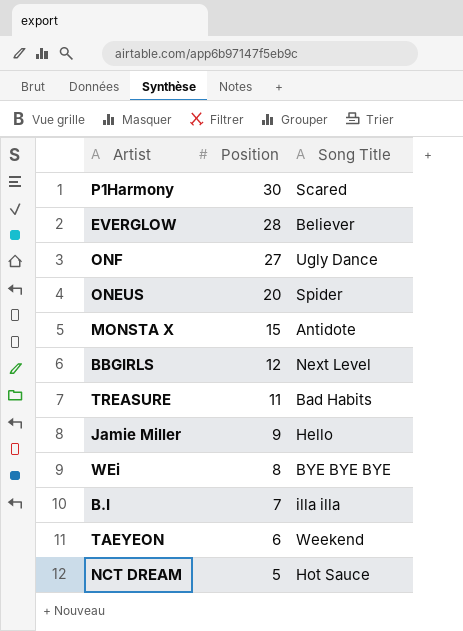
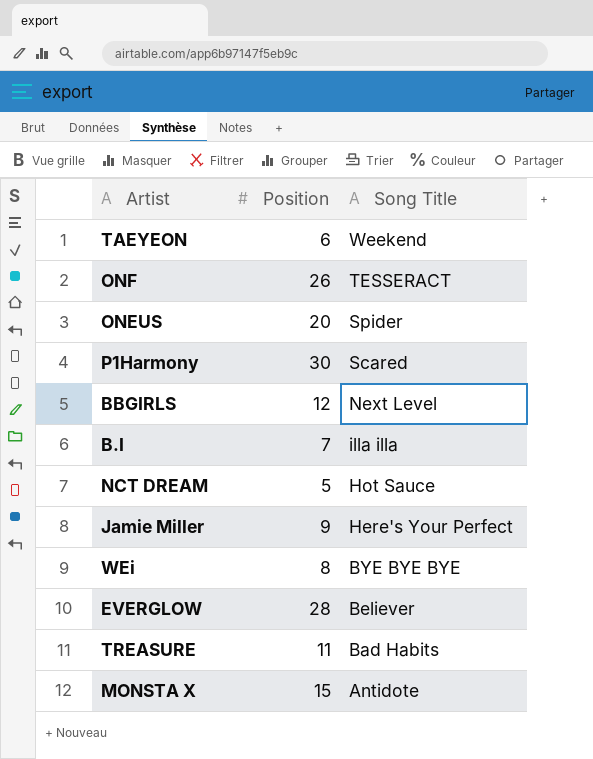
row order: Position descending -> Song Title descending
ONF | Position: 27 -> 26
ONF | Song Title: Ugly Dance -> TESSERACT
Jamie Miller | Song Title: Hello -> Here's Your Perfect

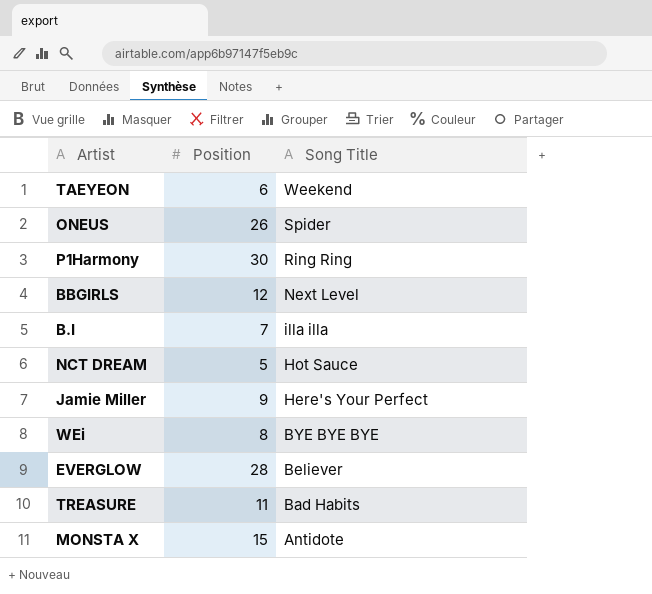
row ONF: 26 | TESSERACT -> none
ONEUS | Position: 20 -> 26
P1Harmony | Song Title: Scared -> Ring Ring

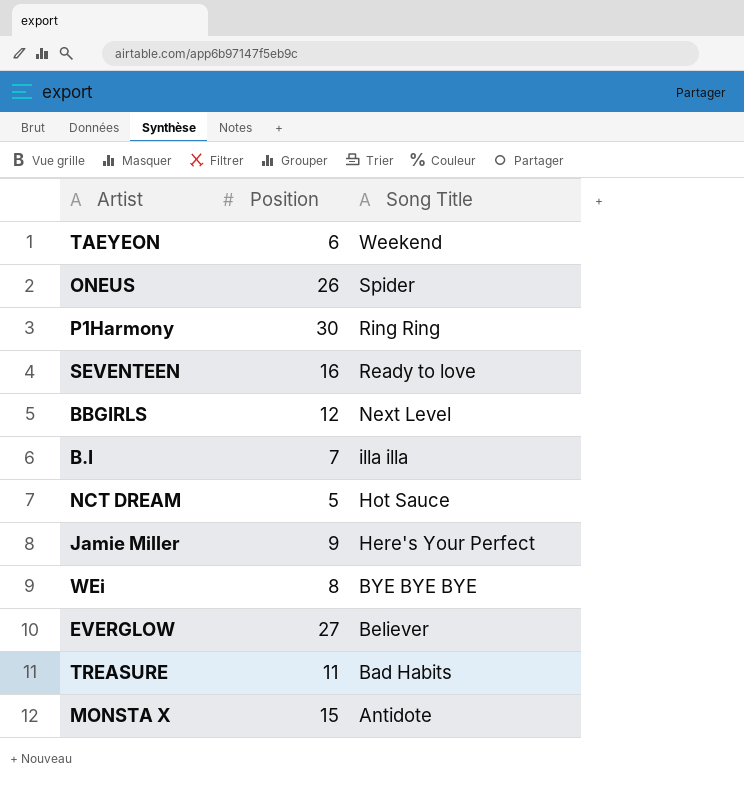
row SEVENTEEN: none -> 16 | Ready to love
EVERGLOW | Position: 28 -> 27

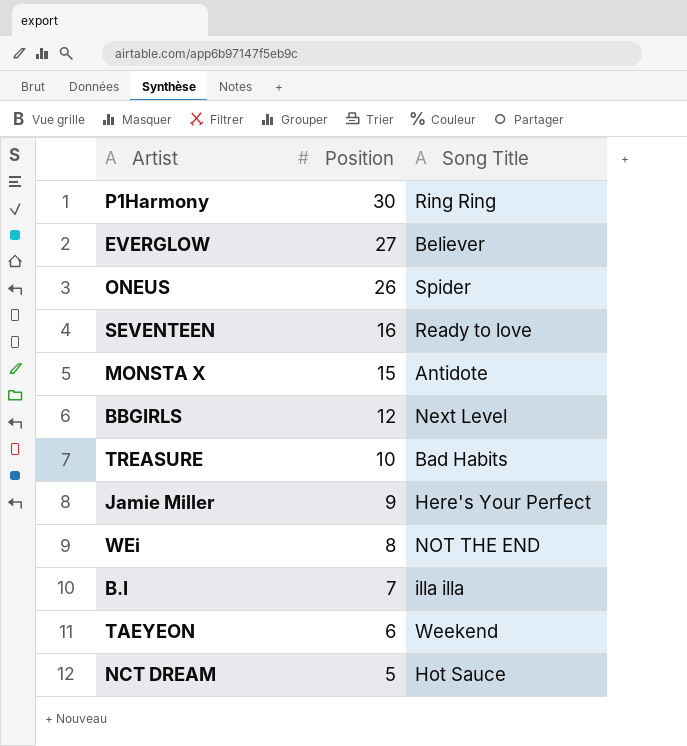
row order: Song Title descending -> Position descending
TREASURE | Position: 11 -> 10
WEi | Song Title: BYE BYE BYE -> NOT THE END

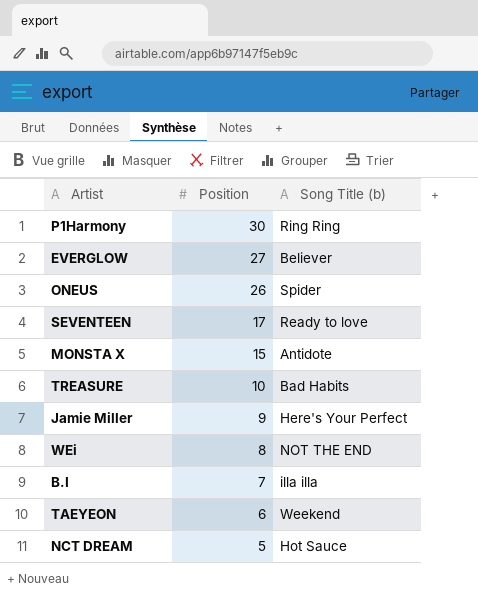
column name: Song Title -> Song Title (b)
row BBGIRLS: 12 | Next Level -> none
SEVENTEEN | Position: 16 -> 17

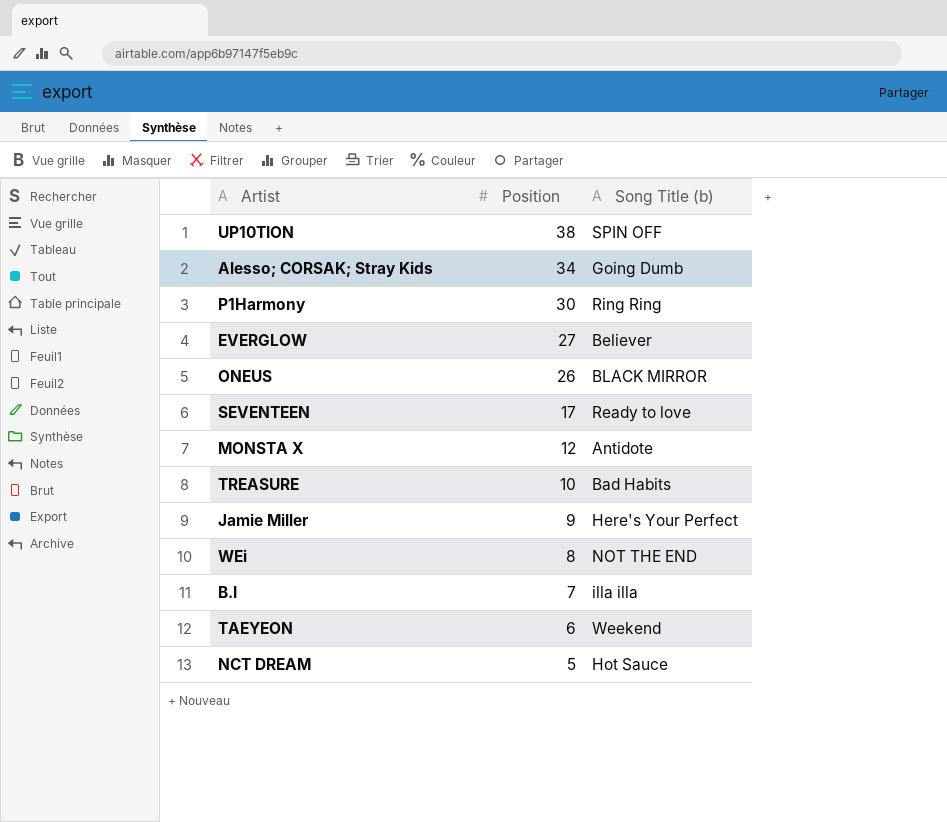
row UP10TION: none -> 38 | SPIN OFF
row Alesso; CORSAK; Stray Kids: none -> 34 | Going Dumb
ONEUS | Song Title (b): Spider -> BLACK MIRROR
MONSTA X | Position: 15 -> 12

